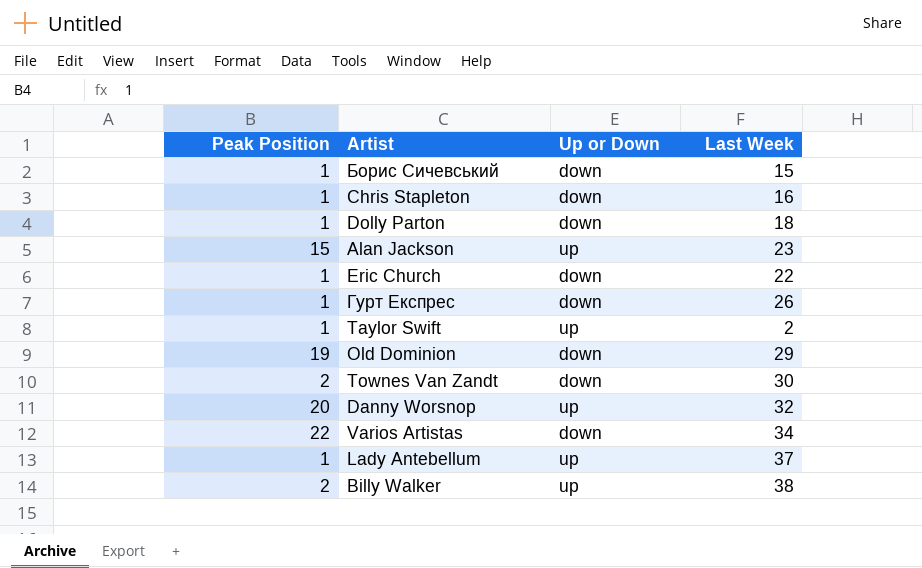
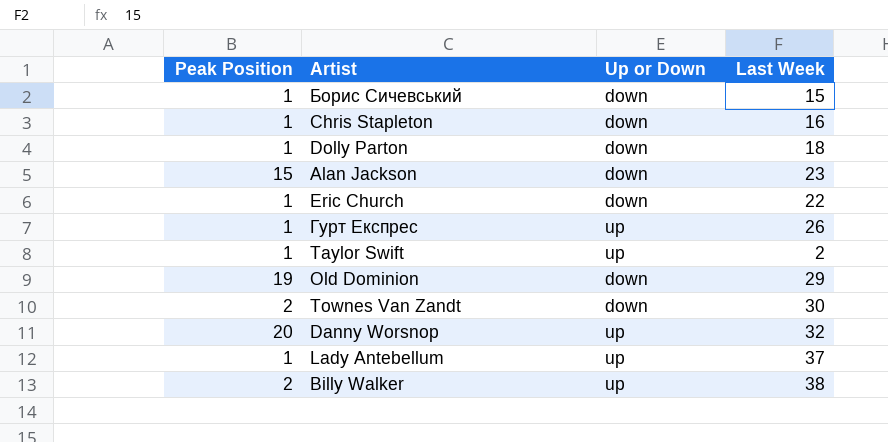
row Varios Artistas: 22 | down | 34 -> none
Alan Jackson | Up or Down: up -> down
Гурт Експрес | Up or Down: down -> up

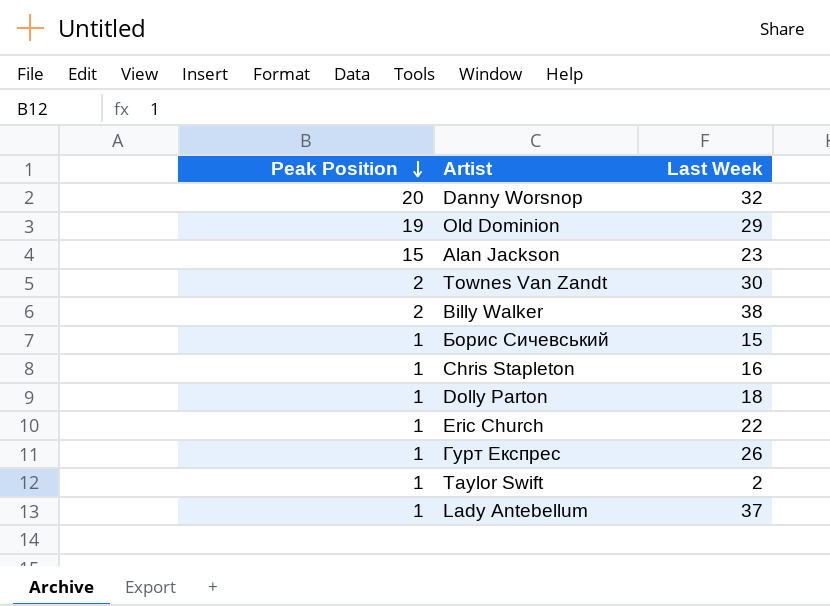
row order: none -> Peak Position descending
column Up or Down | position: 3 -> none

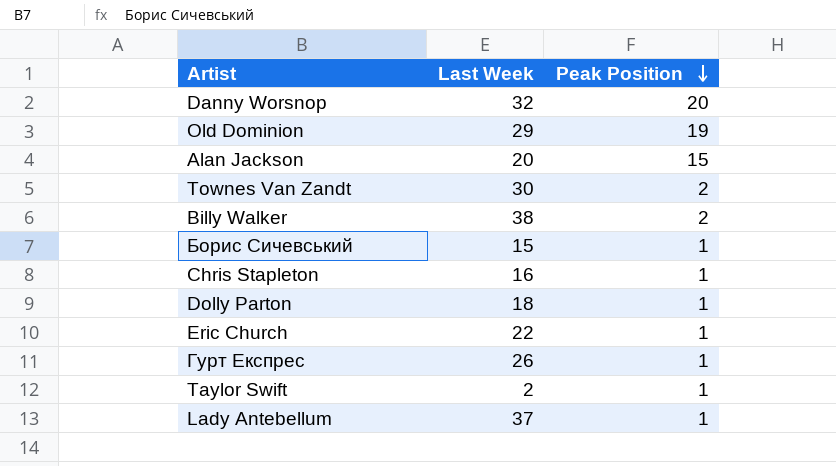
column Peak Position | position: 1 -> 3
Alan Jackson | Last Week: 23 -> 20

